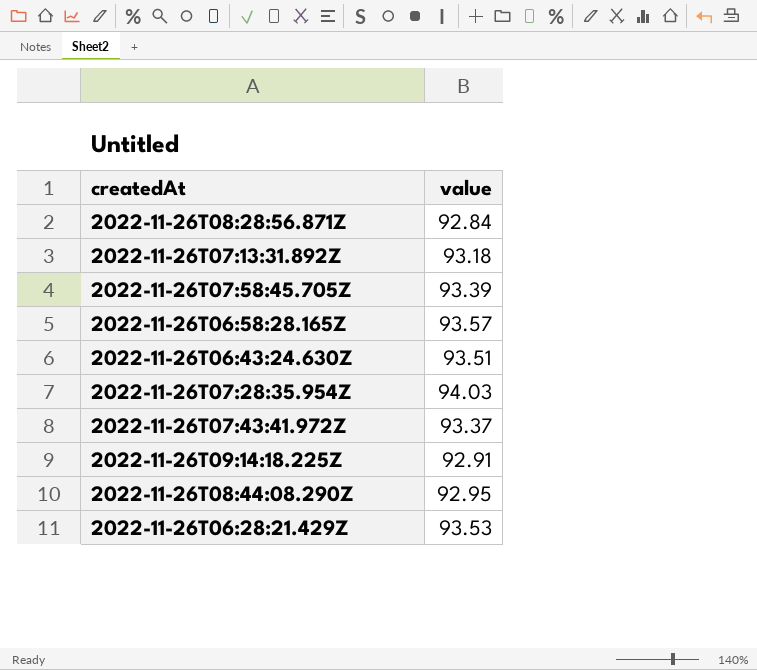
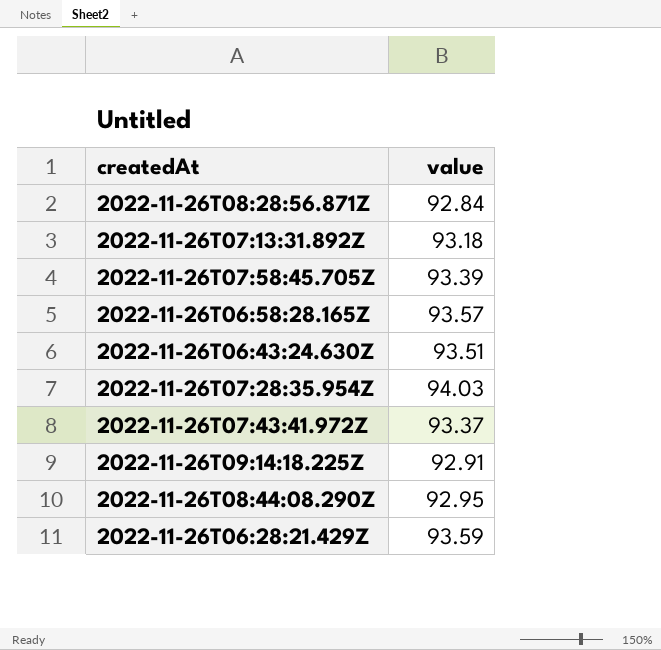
2022-11-26T06:28:21.429Z | value: 93.53 -> 93.59

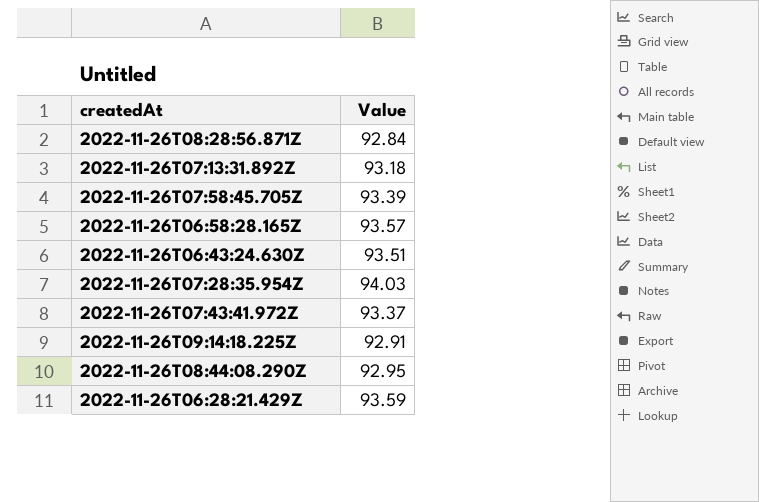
column name: value -> Value

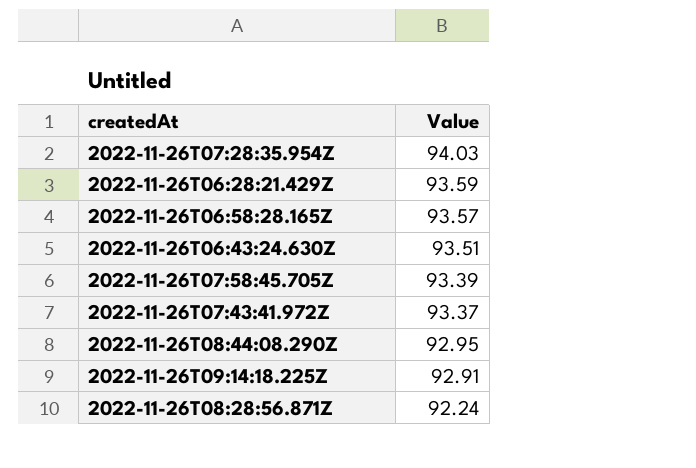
row order: none -> Value descending
row 2022-11-26T07:13:31.892Z: 93.18 -> none
2022-11-26T08:28:56.871Z | Value: 92.84 -> 92.24

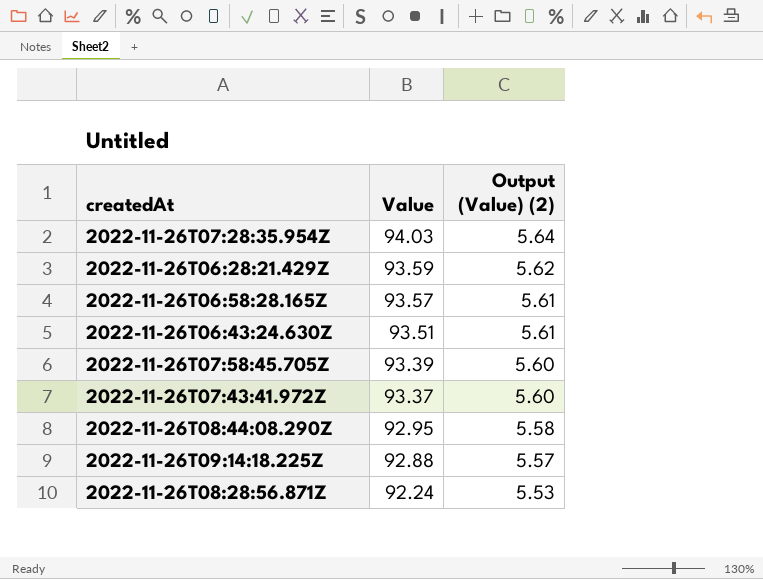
column Output (Value) (2) | formula: none -> [Value] * 0.06
2022-11-26T09:14:18.225Z | Value: 92.91 -> 92.88

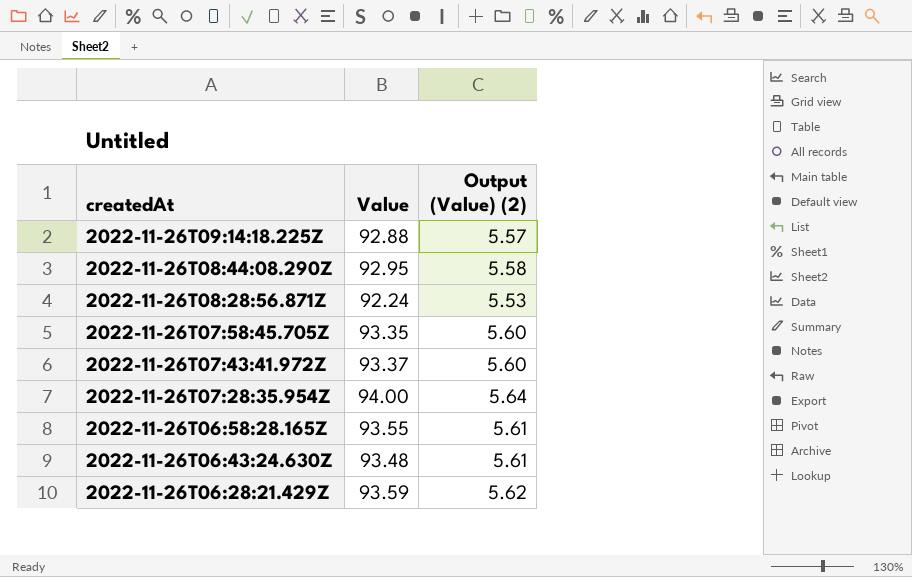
row order: Value descending -> createdAt descending
2022-11-26T07:58:45.705Z | Value: 93.39 -> 93.35
2022-11-26T07:28:35.954Z | Value: 94.03 -> 94.00
2022-11-26T06:58:28.165Z | Value: 93.57 -> 93.55
2022-11-26T06:43:24.630Z | Value: 93.51 -> 93.48

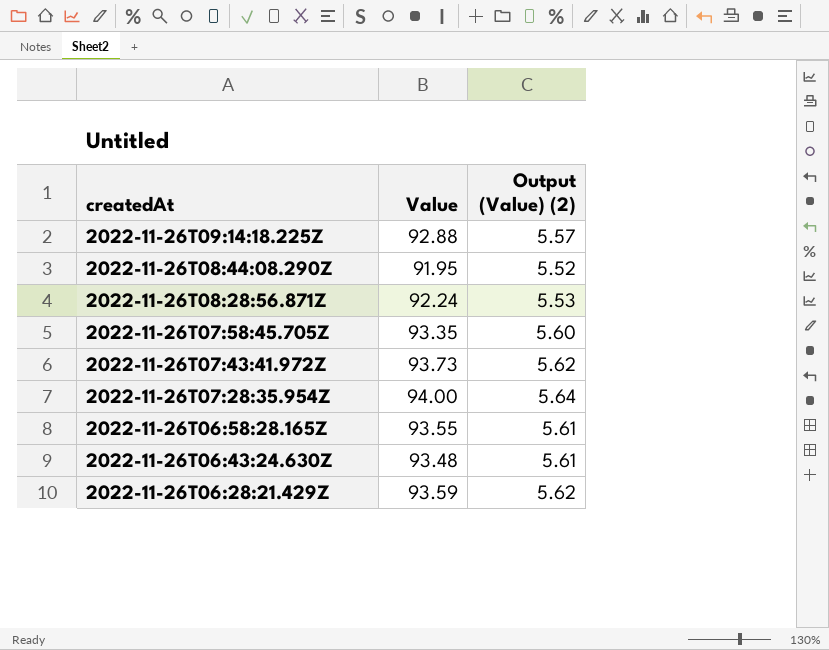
2022-11-26T08:44:08.290Z | Value: 92.95 -> 91.95
2022-11-26T08:44:08.290Z | Output (Value) (2): 5.58 -> 5.52
2022-11-26T07:43:41.972Z | Value: 93.37 -> 93.73
2022-11-26T07:43:41.972Z | Output (Value) (2): 5.60 -> 5.62

